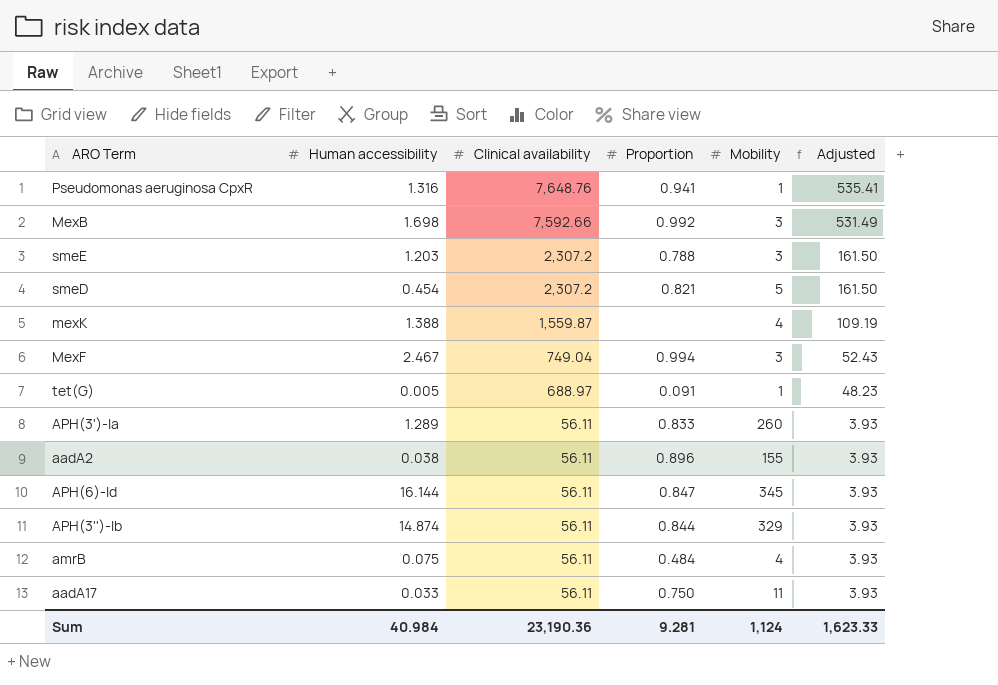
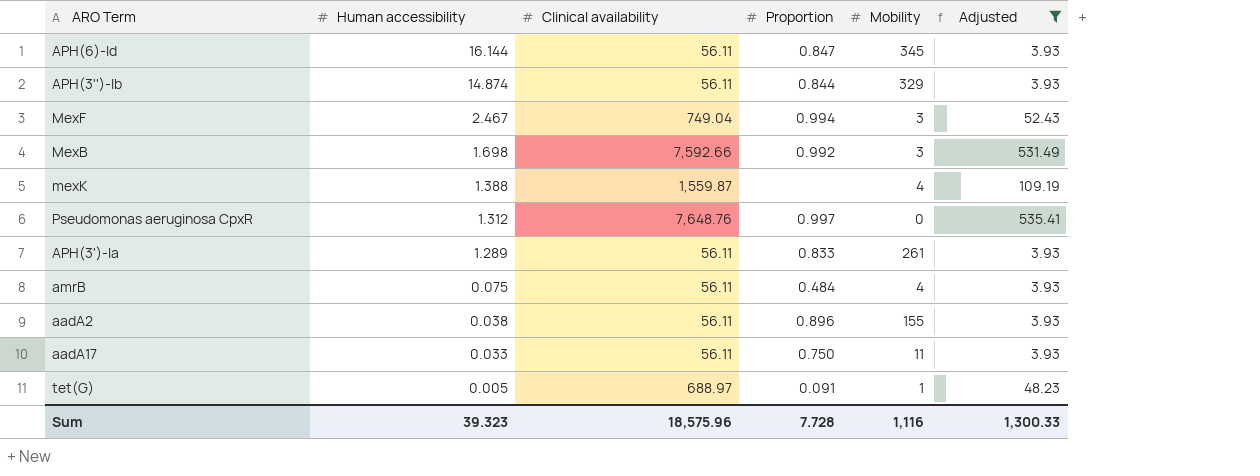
filter: none -> Adjusted != 161.50
row order: Clinical availability descending -> Human accessibility descending
Pseudomonas aeruginosa CpxR | Human accessibility: 1.316 -> 1.312
Pseudomonas aeruginosa CpxR | Proportion: 0.941 -> 0.997
Pseudomonas aeruginosa CpxR | Mobility: 1 -> 0
APH(3')-Ia | Mobility: 260 -> 261
Sum | Human accessibility: 40.984 -> 39.323
Sum | Clinical availability: 23,190.36 -> 18,575.96
Sum | Proportion: 9.281 -> 7.728
Sum | Mobility: 1,124 -> 1,116
Sum | Adjusted: 1,623.33 -> 1,300.33

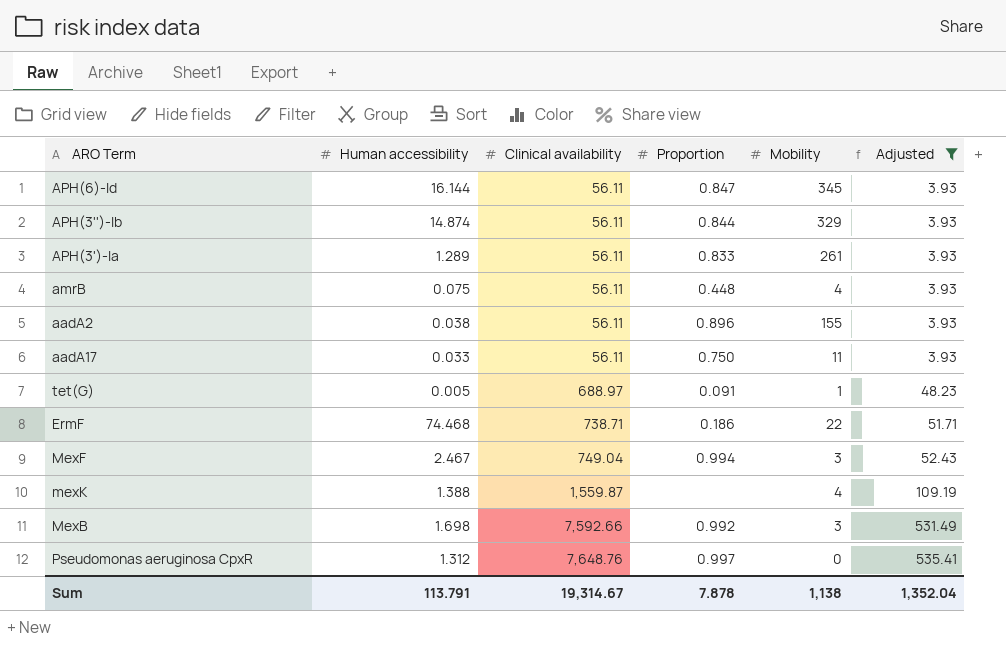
row order: Human accessibility descending -> Clinical availability ascending
amrB | Proportion: 0.484 -> 0.448
row ErmF: none -> 74.468 | 738.71 | 0.186 | 22 | 51.71
Sum | Human accessibility: 39.323 -> 113.791
Sum | Clinical availability: 18,575.96 -> 19,314.67
Sum | Proportion: 7.728 -> 7.878
Sum | Mobility: 1,116 -> 1,138
Sum | Adjusted: 1,300.33 -> 1,352.04

